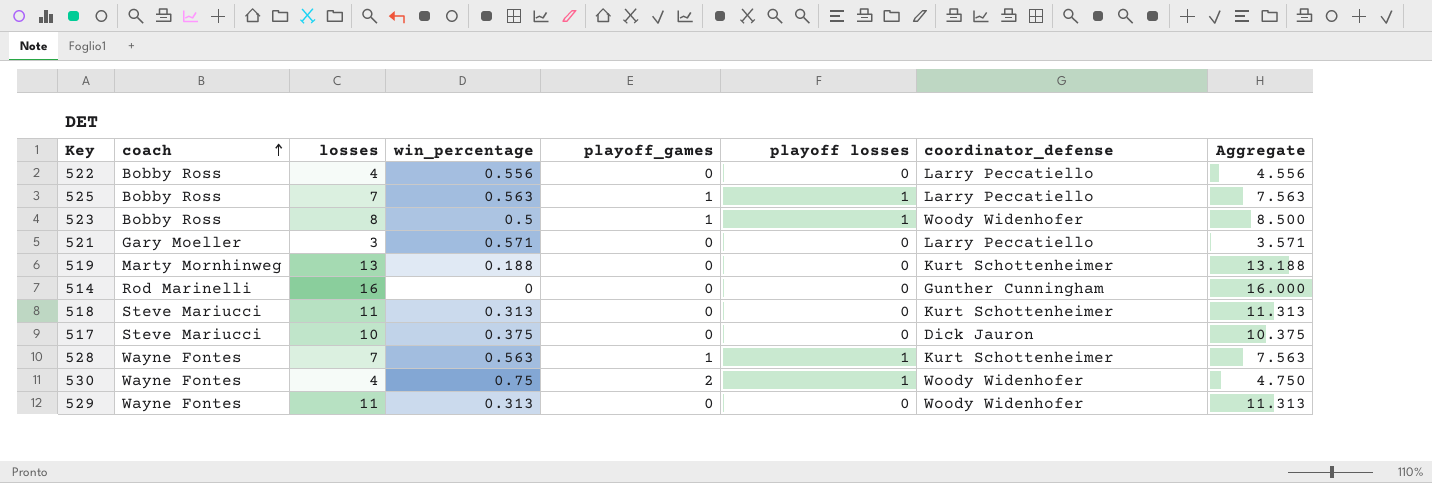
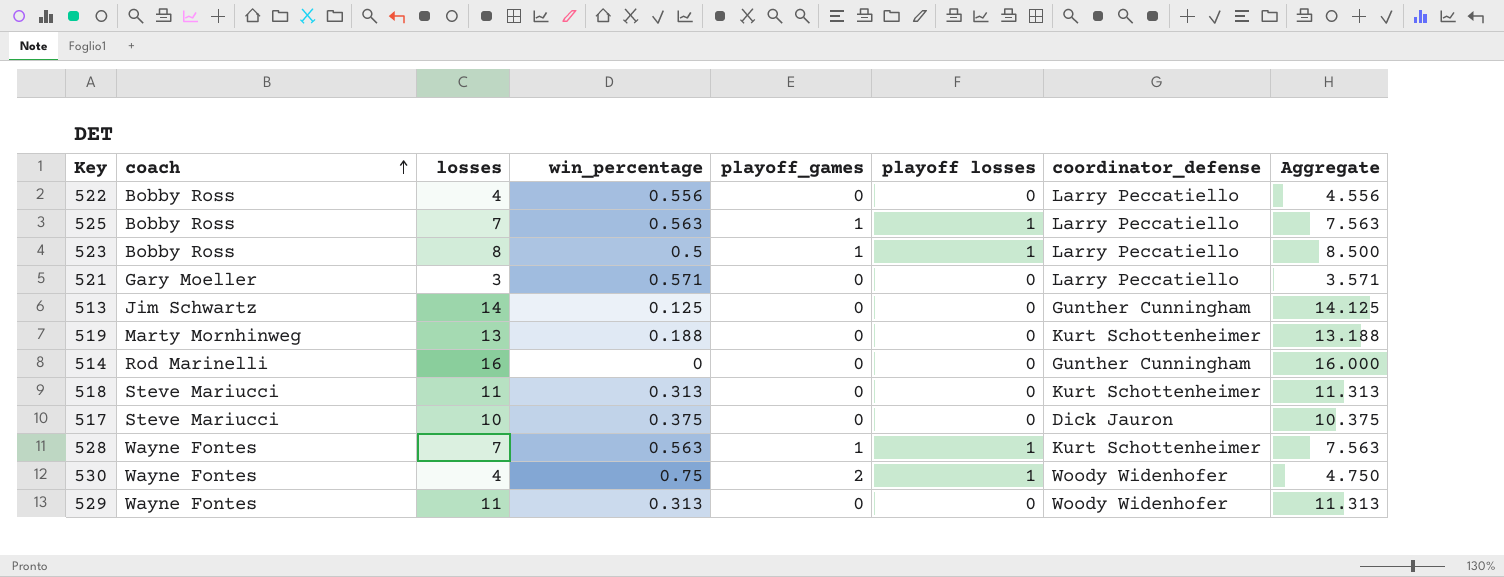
523 | coordinator_defense: Woody Widenhofer -> Larry Peccatiello
row 513: none -> Jim Schwartz | 14 | 0.125 | 0 | 0 | Gunther Cunningham | 14.125

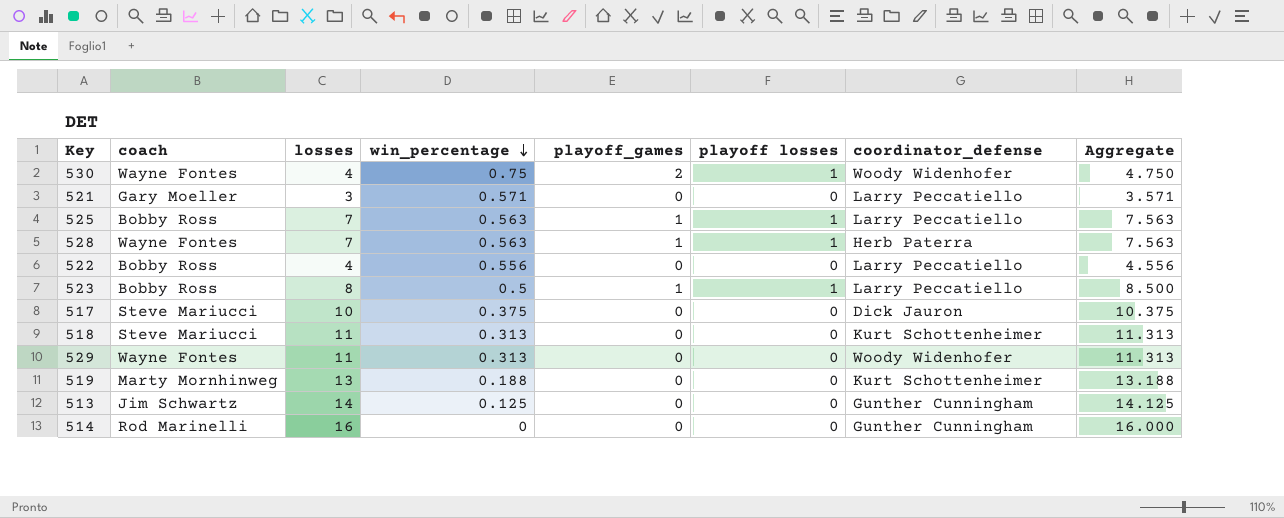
row order: coach ascending -> win_percentage descending
528 | coordinator_defense: Kurt Schottenheimer -> Herb Paterra

